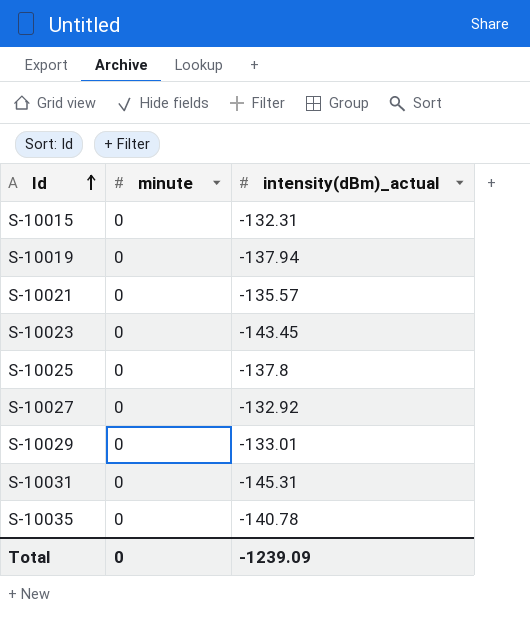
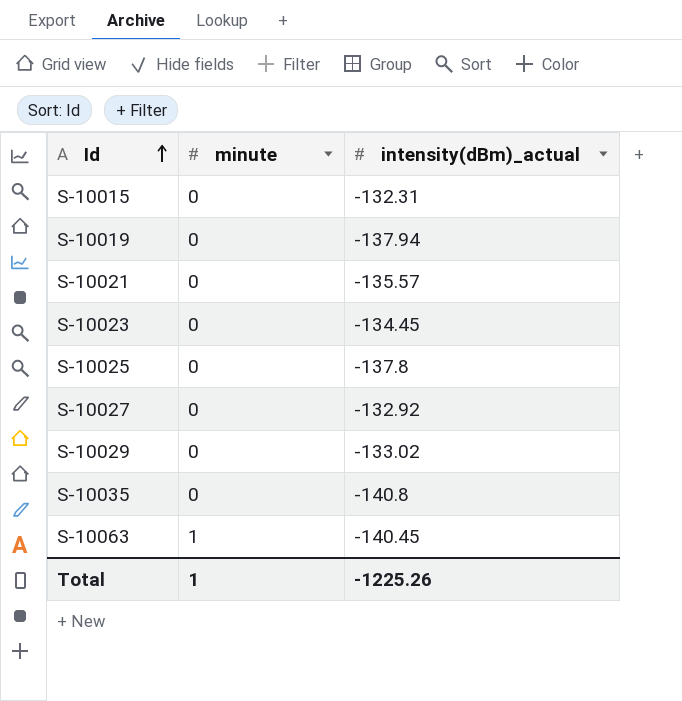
row S-10031: 0 | -145.31 -> none
S-10023 | intensity(dBm)_actual: -143.45 -> -134.45
S-10029 | intensity(dBm)_actual: -133.01 -> -133.02
S-10035 | intensity(dBm)_actual: -140.78 -> -140.8
row S-10063: none -> 1 | -140.45
Total | minute: 0 -> 1
Total | intensity(dBm)_actual: -1239.09 -> -1225.26

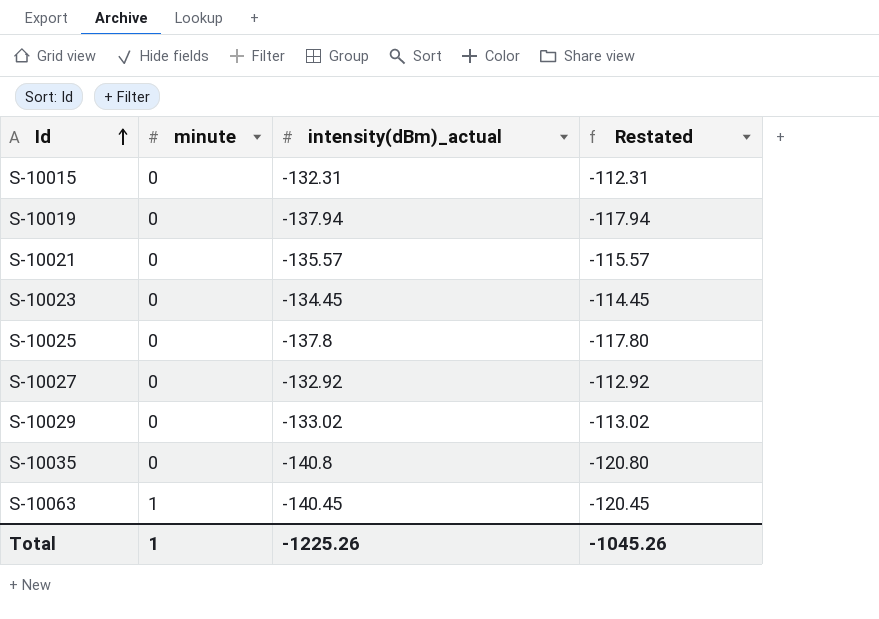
column Restated | formula: none -> [intensity(dBm)_actual] + 20

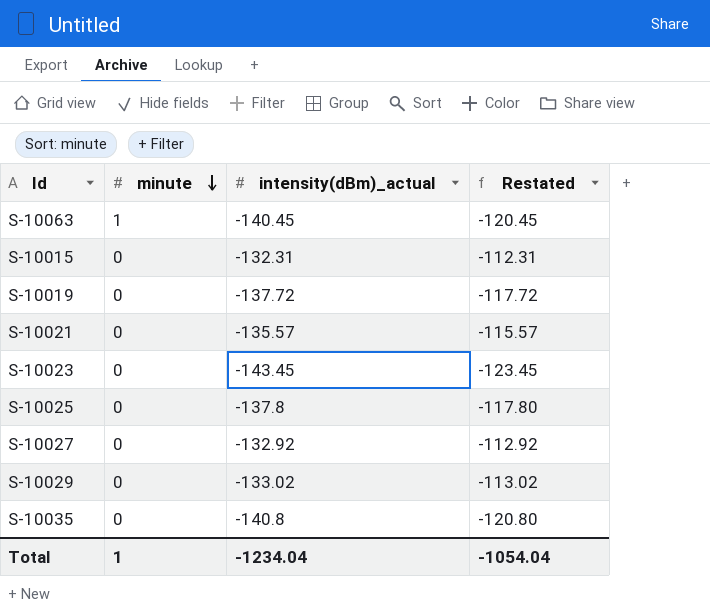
row order: Id ascending -> minute descending
S-10019 | intensity(dBm)_actual: -137.94 -> -137.72
S-10019 | Restated: -117.94 -> -117.72
S-10023 | intensity(dBm)_actual: -134.45 -> -143.45
S-10023 | Restated: -114.45 -> -123.45
Total | intensity(dBm)_actual: -1225.26 -> -1234.04
Total | Restated: -1045.26 -> -1054.04

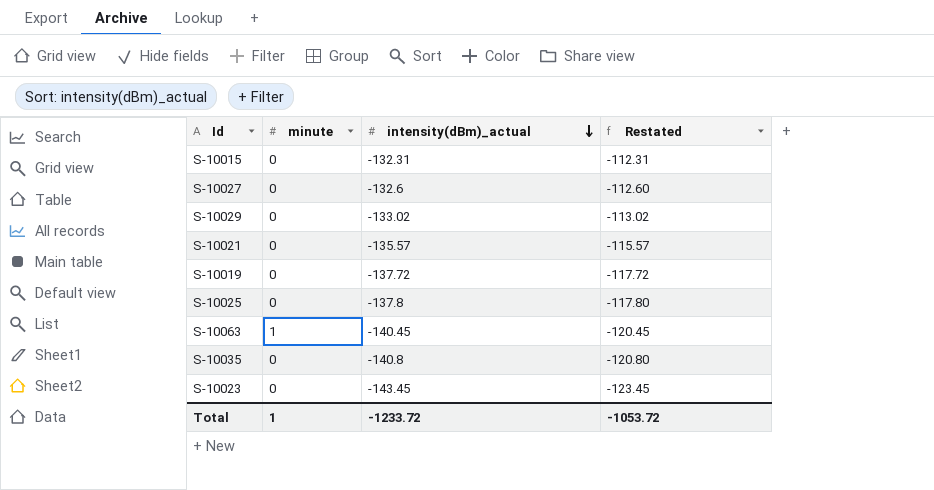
row order: minute descending -> intensity(dBm)_actual descending
S-10027 | intensity(dBm)_actual: -132.92 -> -132.6
S-10027 | Restated: -112.92 -> -112.60
Total | intensity(dBm)_actual: -1234.04 -> -1233.72
Total | Restated: -1054.04 -> -1053.72

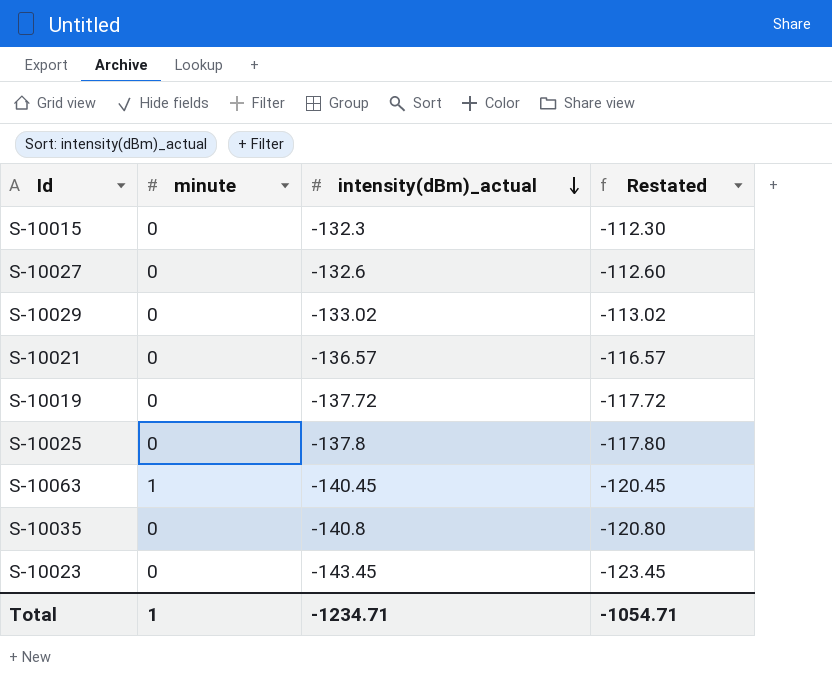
S-10015 | intensity(dBm)_actual: -132.31 -> -132.3
S-10015 | Restated: -112.31 -> -112.30
S-10021 | intensity(dBm)_actual: -135.57 -> -136.57
S-10021 | Restated: -115.57 -> -116.57
Total | intensity(dBm)_actual: -1233.72 -> -1234.71
Total | Restated: -1053.72 -> -1054.71

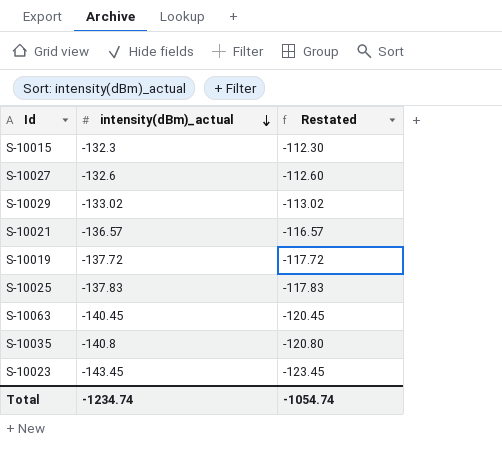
column minute | position: 2 -> none
S-10025 | intensity(dBm)_actual: -137.8 -> -137.83
S-10025 | Restated: -117.80 -> -117.83
Total | intensity(dBm)_actual: -1234.71 -> -1234.74
Total | Restated: -1054.71 -> -1054.74

